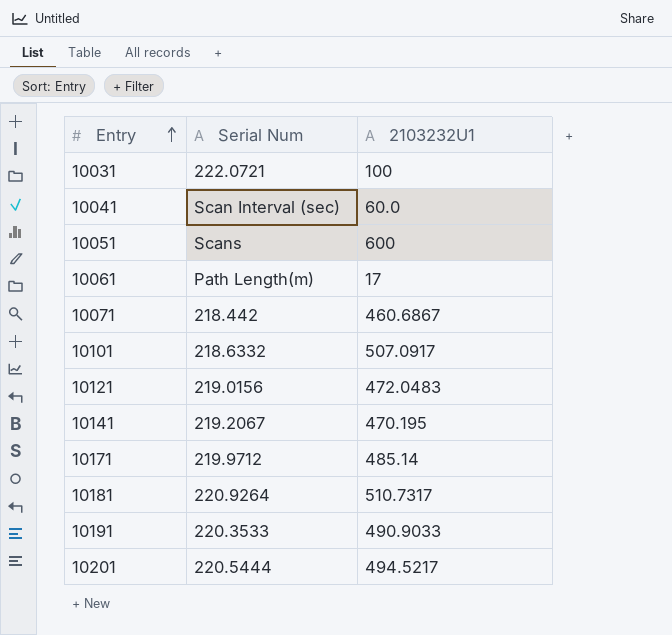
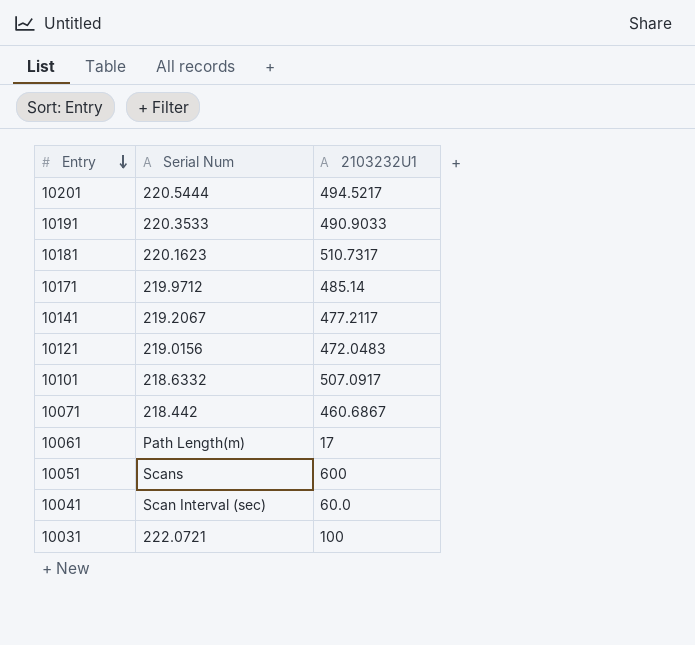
row order: Entry ascending -> Entry descending
10181 | Serial Num: 220.9264 -> 220.1623
10141 | 2103232U1: 470.195 -> 477.2117

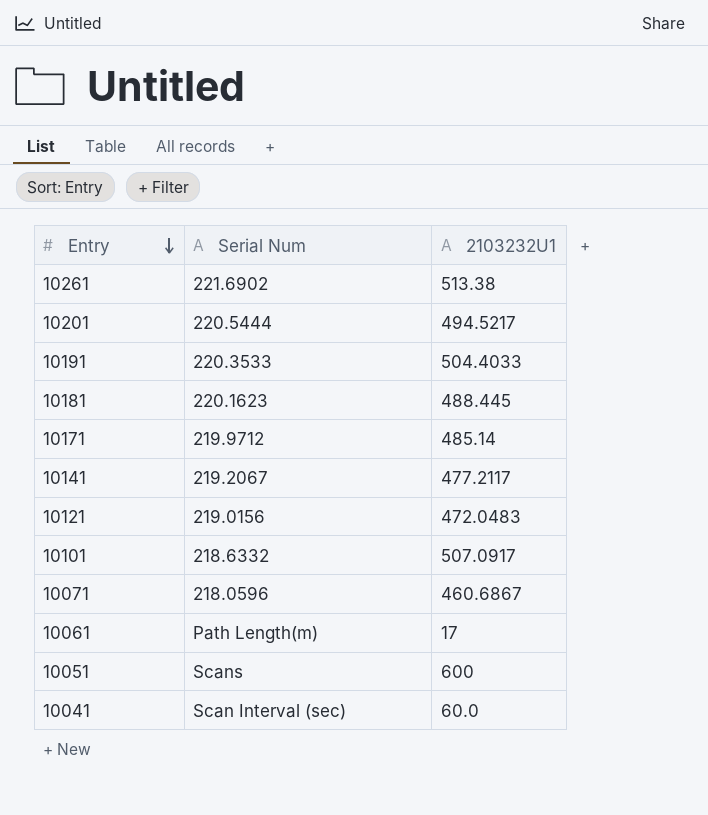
row 10031: 222.0721 | 100 -> none
row 10261: none -> 221.6902 | 513.38
10191 | 2103232U1: 490.9033 -> 504.4033
10181 | 2103232U1: 510.7317 -> 488.445
10071 | Serial Num: 218.442 -> 218.0596

